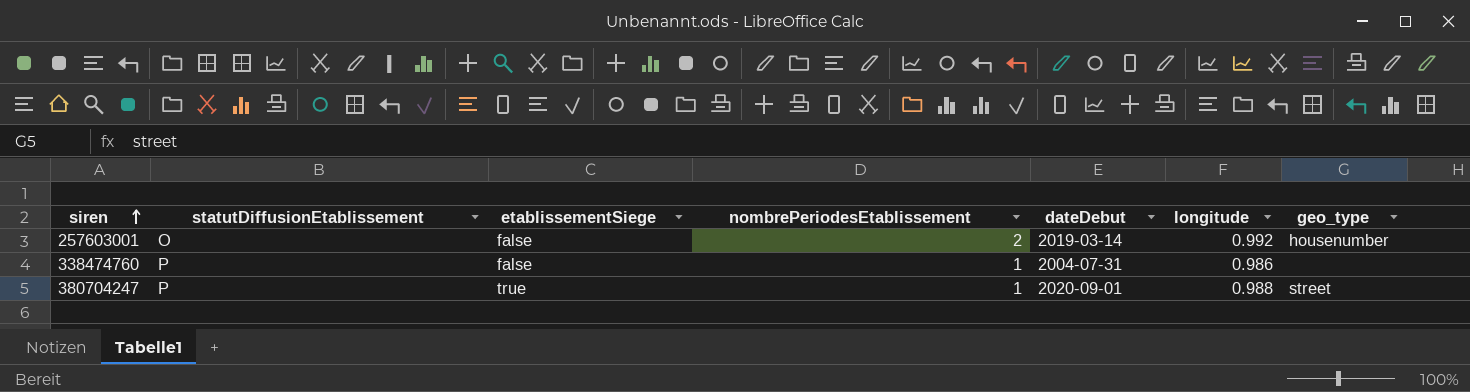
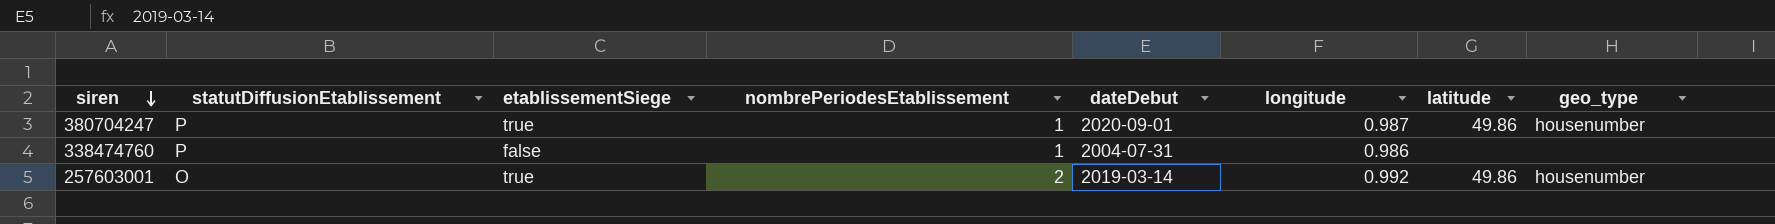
row order: siren ascending -> siren descending
column latitude | position: none -> 7
380704247 | longitude: 0.988 -> 0.987
380704247 | geo_type: street -> housenumber
257603001 | etablissementSiege: false -> true

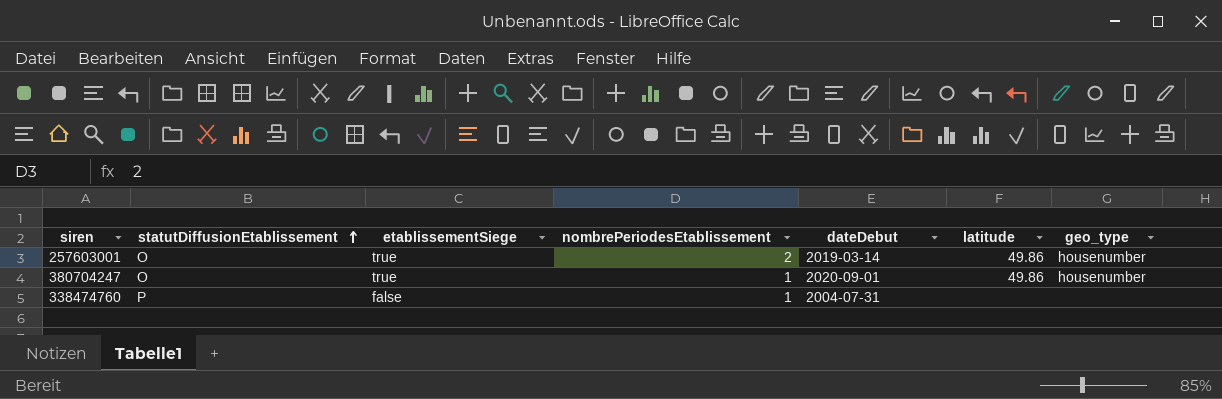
row order: siren descending -> statutDiffusionEtablissement ascending
column longitude | position: 6 -> none
380704247 | statutDiffusionEtablissement: P -> O

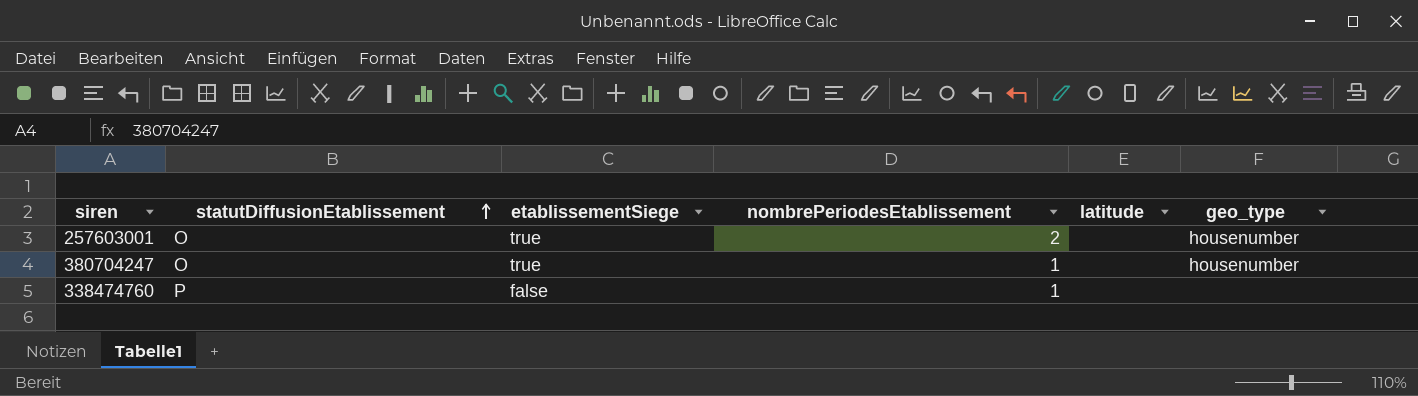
column dateDebut | position: 5 -> none
257603001 | latitude: 49.86 -> none
380704247 | latitude: 49.86 -> none

